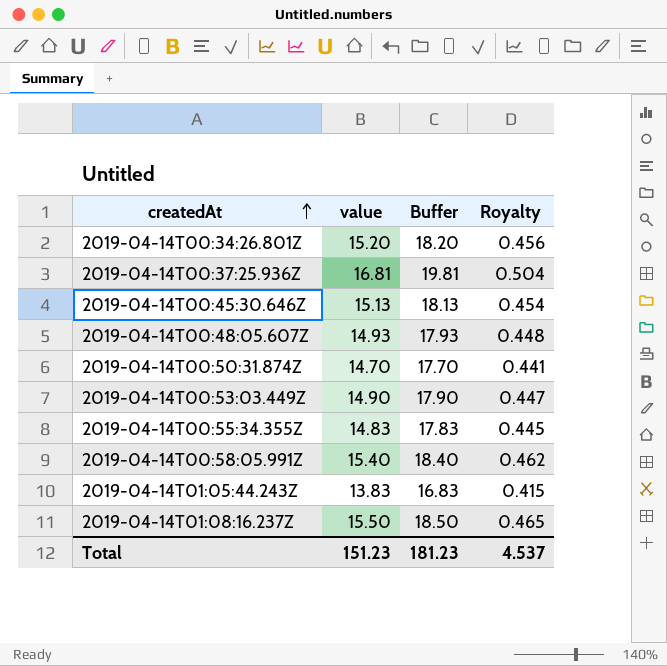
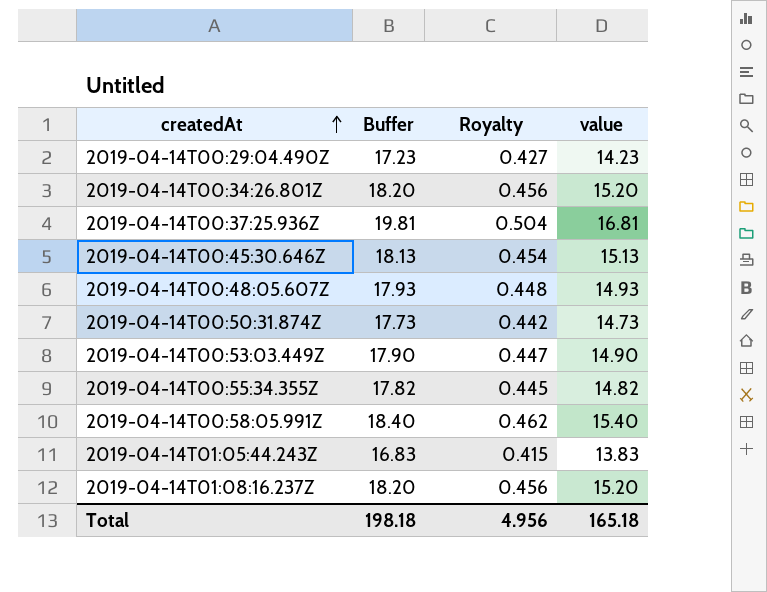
column value | position: 2 -> 4
row 2019-04-14T00:29:04.490Z: none -> 17.23 | 0.427 | 14.23
2019-04-14T00:50:31.874Z | Buffer: 17.70 -> 17.73
2019-04-14T00:50:31.874Z | Royalty: 0.441 -> 0.442
2019-04-14T00:50:31.874Z | value: 14.70 -> 14.73
2019-04-14T00:55:34.355Z | Buffer: 17.83 -> 17.82
2019-04-14T00:55:34.355Z | value: 14.83 -> 14.82
2019-04-14T01:08:16.237Z | Buffer: 18.50 -> 18.20
2019-04-14T01:08:16.237Z | Royalty: 0.465 -> 0.456
2019-04-14T01:08:16.237Z | value: 15.50 -> 15.20
Total | Buffer: 181.23 -> 198.18
Total | Royalty: 4.537 -> 4.956
Total | value: 151.23 -> 165.18

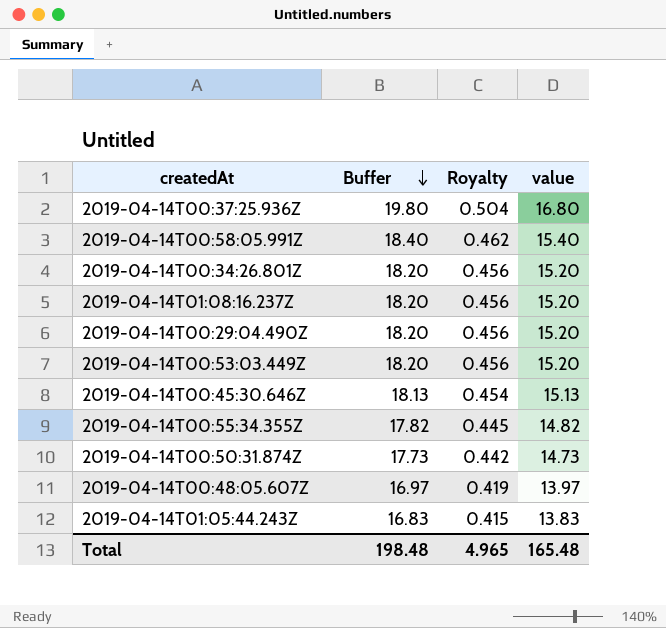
row order: createdAt ascending -> Buffer descending
2019-04-14T00:37:25.936Z | Buffer: 19.81 -> 19.80
2019-04-14T00:37:25.936Z | value: 16.81 -> 16.80
2019-04-14T00:29:04.490Z | Buffer: 17.23 -> 18.20
2019-04-14T00:29:04.490Z | Royalty: 0.427 -> 0.456
2019-04-14T00:29:04.490Z | value: 14.23 -> 15.20
2019-04-14T00:53:03.449Z | Buffer: 17.90 -> 18.20
2019-04-14T00:53:03.449Z | Royalty: 0.447 -> 0.456
2019-04-14T00:53:03.449Z | value: 14.90 -> 15.20
2019-04-14T00:48:05.607Z | Buffer: 17.93 -> 16.97
2019-04-14T00:48:05.607Z | Royalty: 0.448 -> 0.419
2019-04-14T00:48:05.607Z | value: 14.93 -> 13.97
Total | Buffer: 198.18 -> 198.48
Total | Royalty: 4.956 -> 4.965
Total | value: 165.18 -> 165.48

